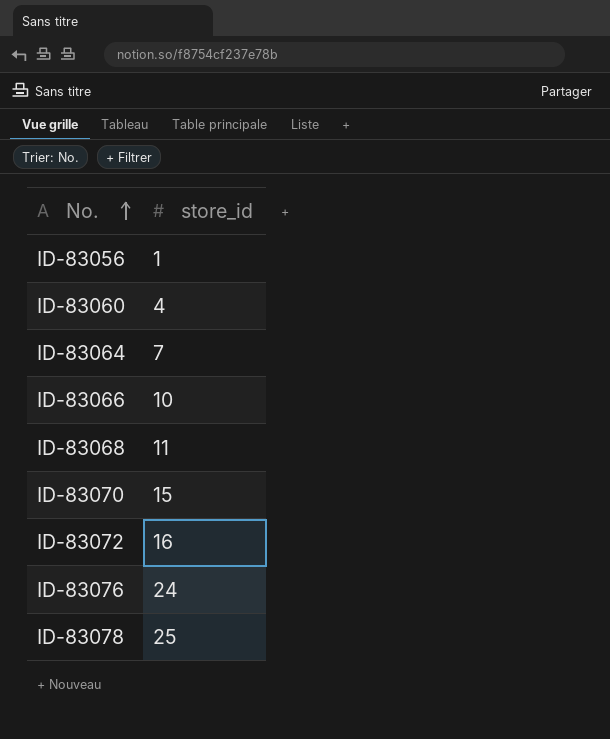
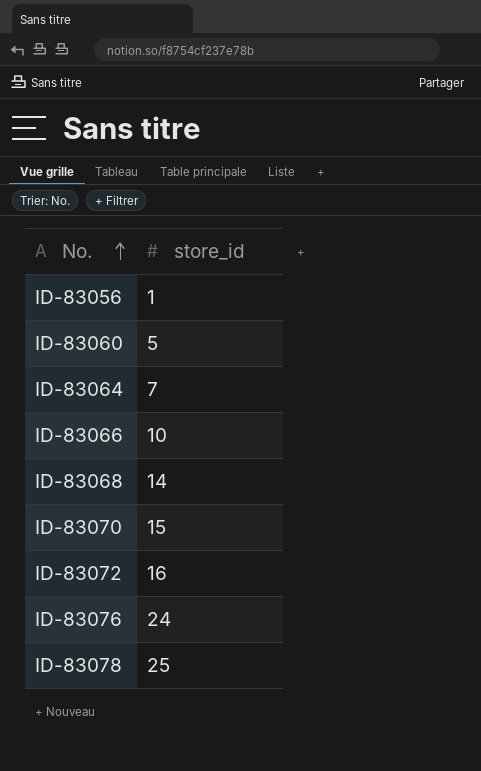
ID-83060 | store_id: 4 -> 5
ID-83068 | store_id: 11 -> 14

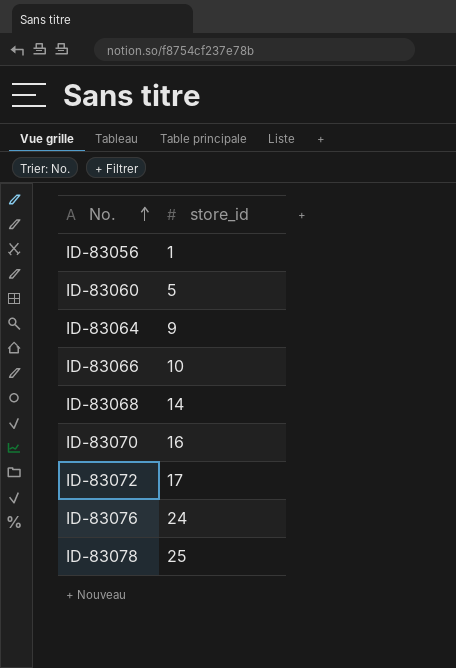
ID-83064 | store_id: 7 -> 9
ID-83070 | store_id: 15 -> 16
ID-83072 | store_id: 16 -> 17

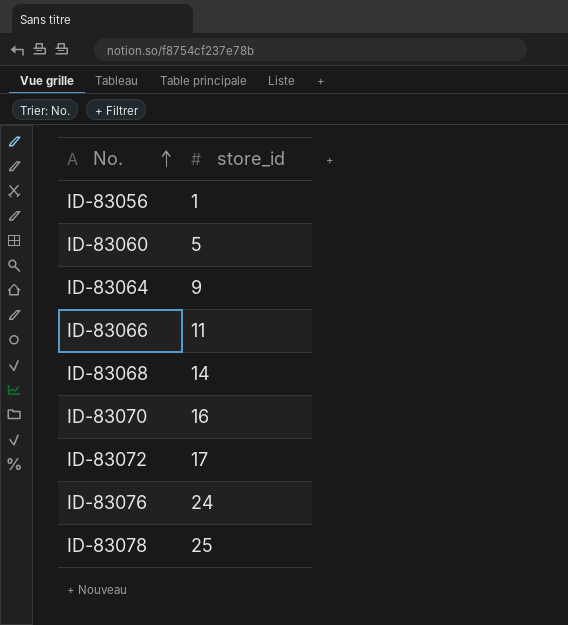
ID-83066 | store_id: 10 -> 11

